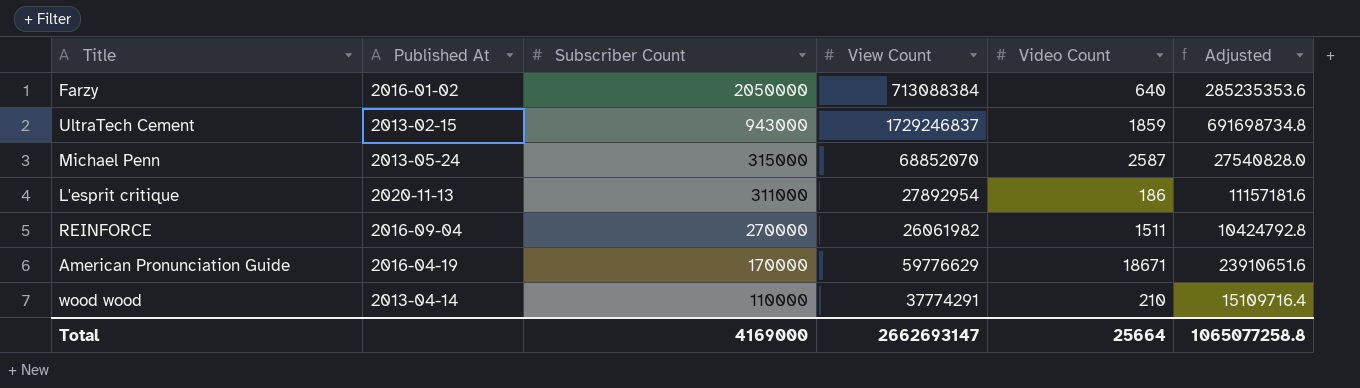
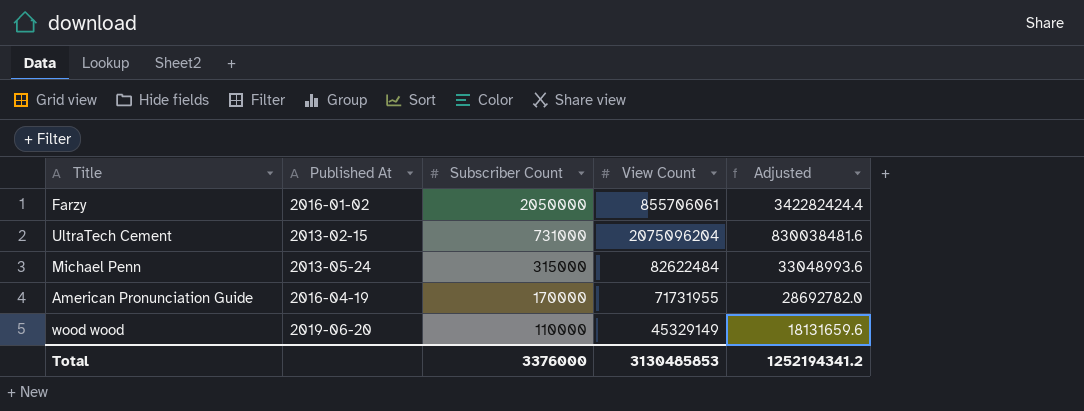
column Video Count | position: 5 -> none
row L'esprit critique: 2020-11-13 | 311000 | 27892954 | 186 | 11157181.6 -> none
row REINFORCE: 2016-09-04 | 270000 | 26061982 | 1511 | 10424792.8 -> none
Farzy | View Count: 713088384 -> 855706061
Farzy | Adjusted: 285235353.6 -> 342282424.4
UltraTech Cement | Subscriber Count: 943000 -> 731000
UltraTech Cement | View Count: 1729246837 -> 2075096204
UltraTech Cement | Adjusted: 691698734.8 -> 830038481.6
Michael Penn | View Count: 68852070 -> 82622484
Michael Penn | Adjusted: 27540828.0 -> 33048993.6
American Pronunciation Guide | View Count: 59776629 -> 71731955
American Pronunciation Guide | Adjusted: 23910651.6 -> 28692782.0
wood wood | Published At: 2013-04-14 -> 2019-06-20
wood wood | View Count: 37774291 -> 45329149
wood wood | Adjusted: 15109716.4 -> 18131659.6
Total | Subscriber Count: 4169000 -> 3376000
Total | View Count: 2662693147 -> 3130485853
Total | Adjusted: 1065077258.8 -> 1252194341.2

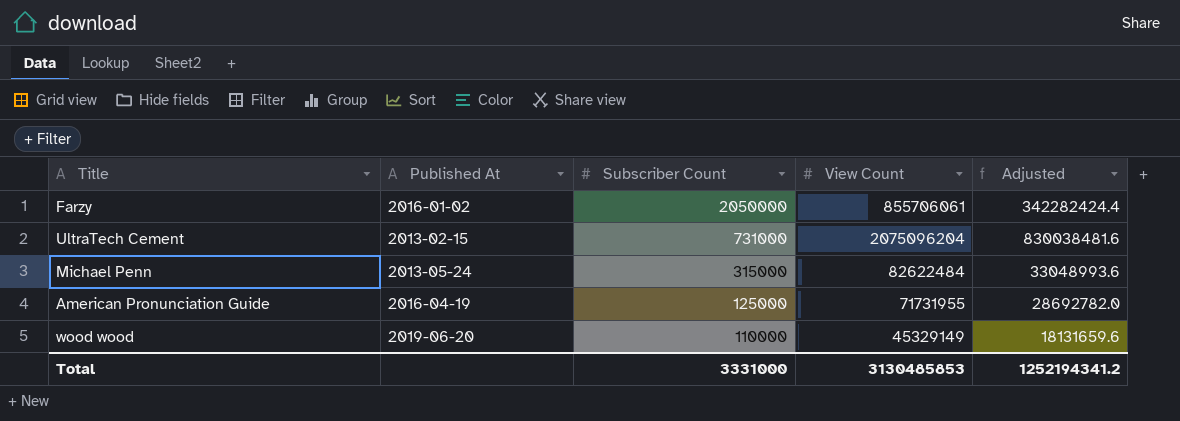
American Pronunciation Guide | Subscriber Count: 170000 -> 125000
Total | Subscriber Count: 3376000 -> 3331000

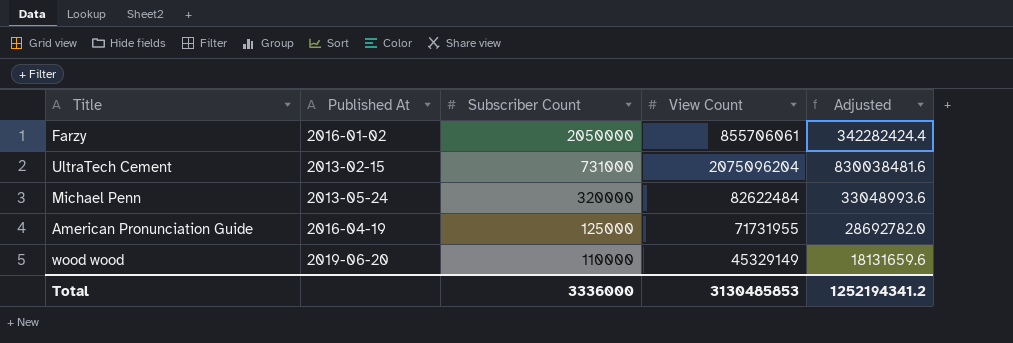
Michael Penn | Subscriber Count: 315000 -> 320000
Total | Subscriber Count: 3331000 -> 3336000

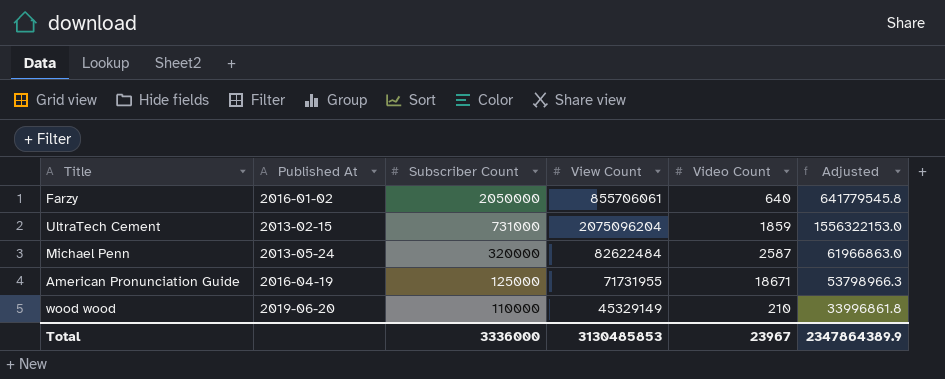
column Video Count | position: none -> 5
column Adjusted | formula: [View Count] * 0.4 -> [View Count] * 0.75
Total | Adjusted: 1252194341.2 -> 2347864389.9

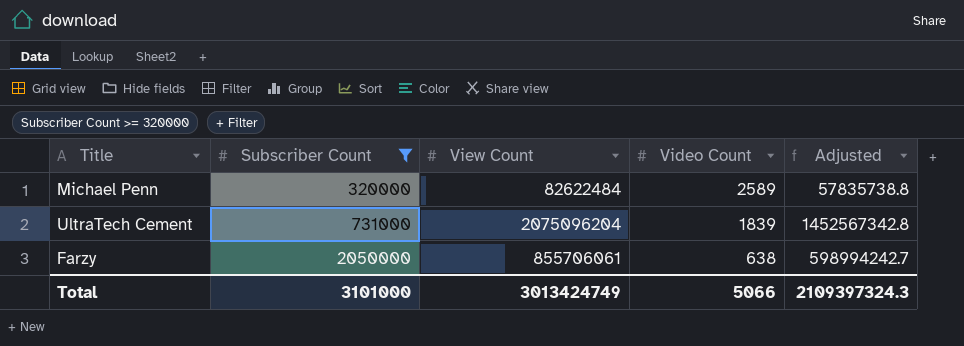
filter: none -> Subscriber Count >= 320000
row order: Subscriber Count descending -> Subscriber Count ascending
column Published At | position: 2 -> none
column Adjusted | formula: [View Count] * 0.75 -> [View Count] * 0.7
Michael Penn | Video Count: 2587 -> 2589
UltraTech Cement | Video Count: 1859 -> 1839
Farzy | Video Count: 640 -> 638
Total | Subscriber Count: 3336000 -> 3101000
Total | View Count: 3130485853 -> 3013424749
Total | Video Count: 23967 -> 5066
Total | Adjusted: 2347864389.9 -> 2109397324.3

